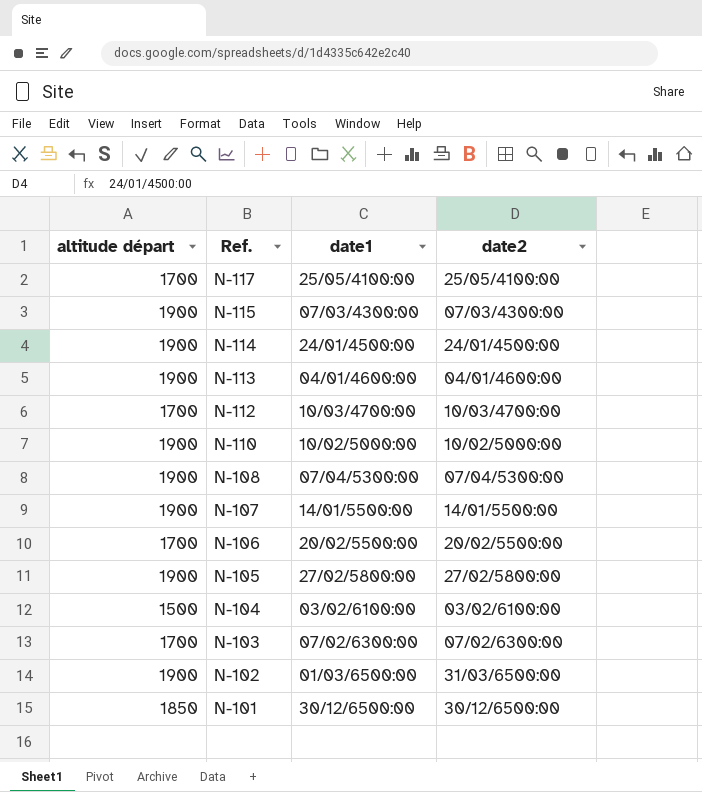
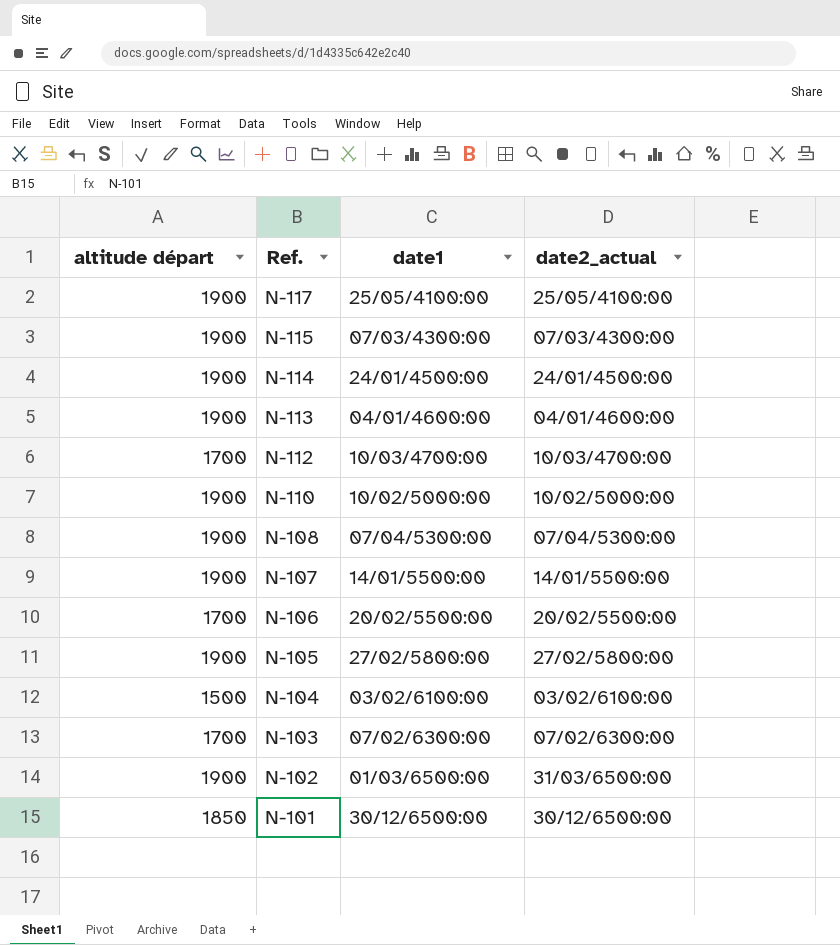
column name: date2 -> date2_actual
N-117 | altitude départ: 1700 -> 1900

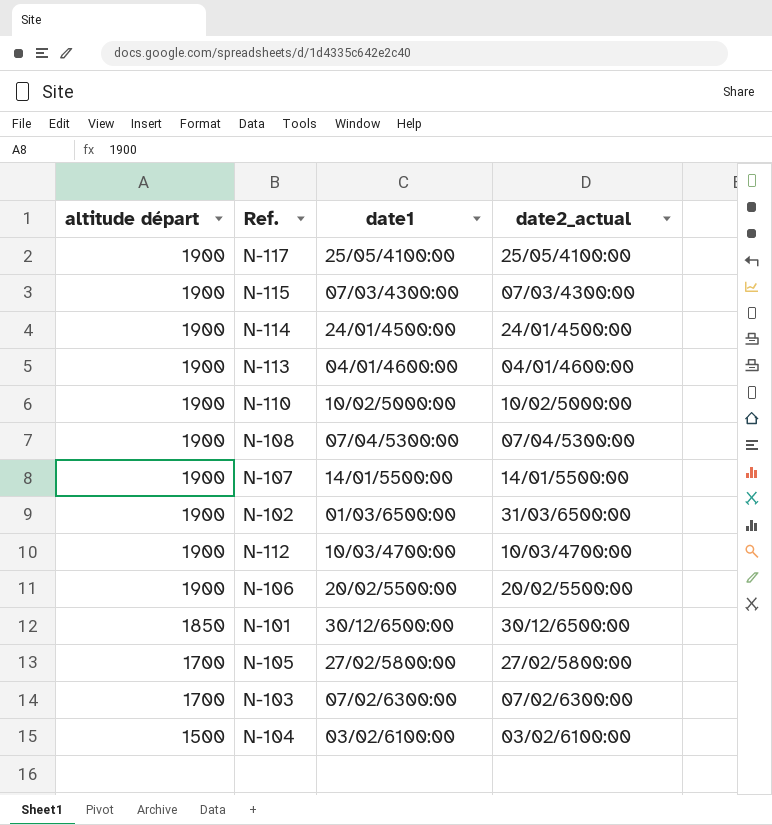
row order: Ref. descending -> altitude départ descending
N-112 | altitude départ: 1700 -> 1900
N-106 | altitude départ: 1700 -> 1900
N-105 | altitude départ: 1900 -> 1700

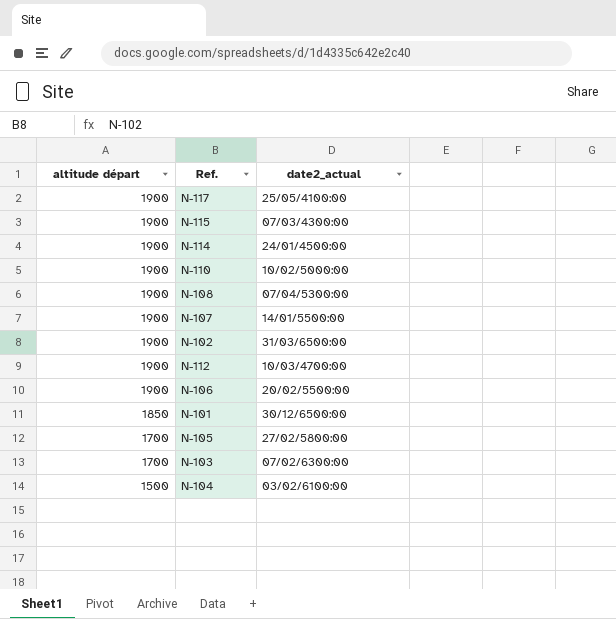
column date1 | position: 3 -> none
row N-113: 1900 | 04/01/4600:00 | 04/01/4600:00 -> none

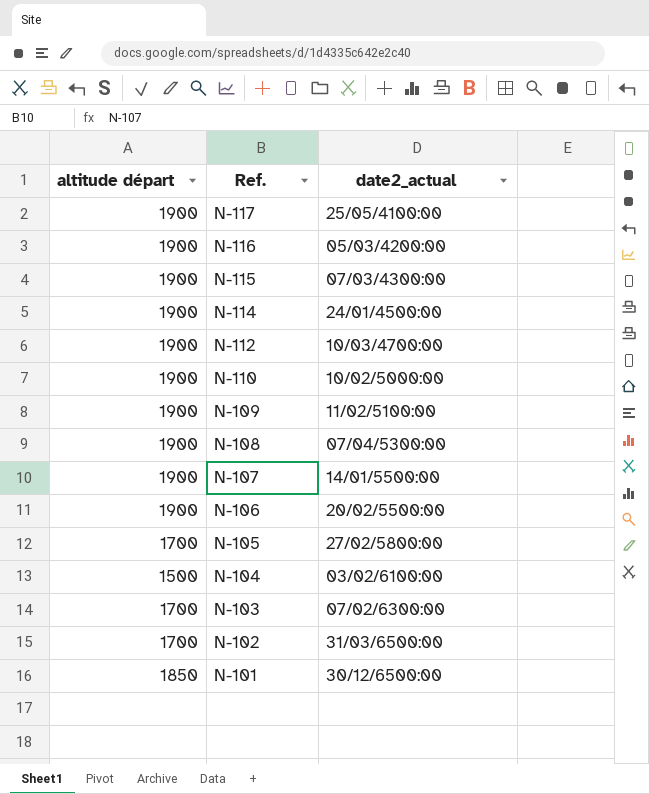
row order: altitude départ descending -> Ref. descending
row N-116: none -> 1900 | 05/03/4200:00
row N-109: none -> 1900 | 11/02/5100:00
N-102 | altitude départ: 1900 -> 1700

